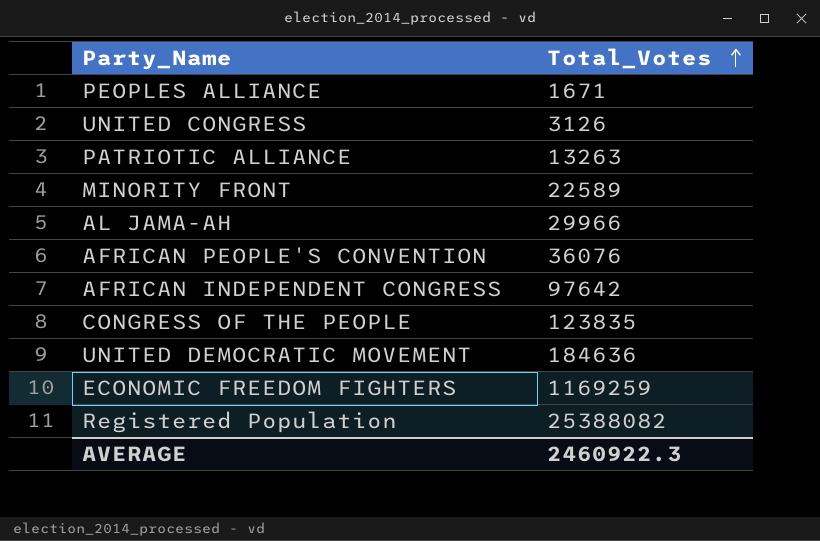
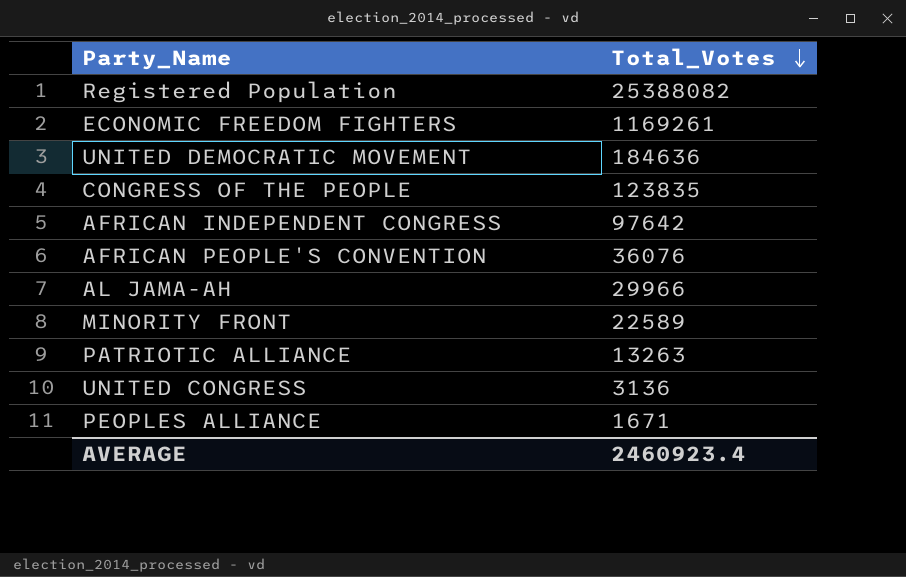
row order: Total_Votes ascending -> Total_Votes descending
ECONOMIC FREEDOM FIGHTERS | Total_Votes: 1169259 -> 1169261
UNITED CONGRESS | Total_Votes: 3126 -> 3136
AVERAGE | Total_Votes: 2460922.3 -> 2460923.4

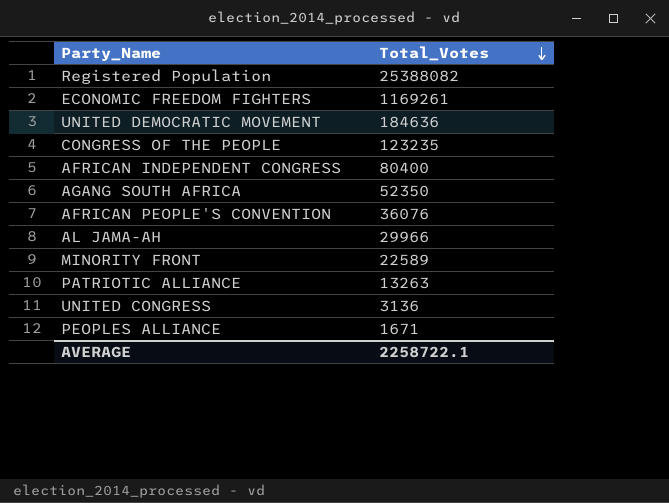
CONGRESS OF THE PEOPLE | Total_Votes: 123835 -> 123235
AFRICAN INDEPENDENT CONGRESS | Total_Votes: 97642 -> 80400
row AGANG SOUTH AFRICA: none -> 52350
AVERAGE | Total_Votes: 2460923.4 -> 2258722.1

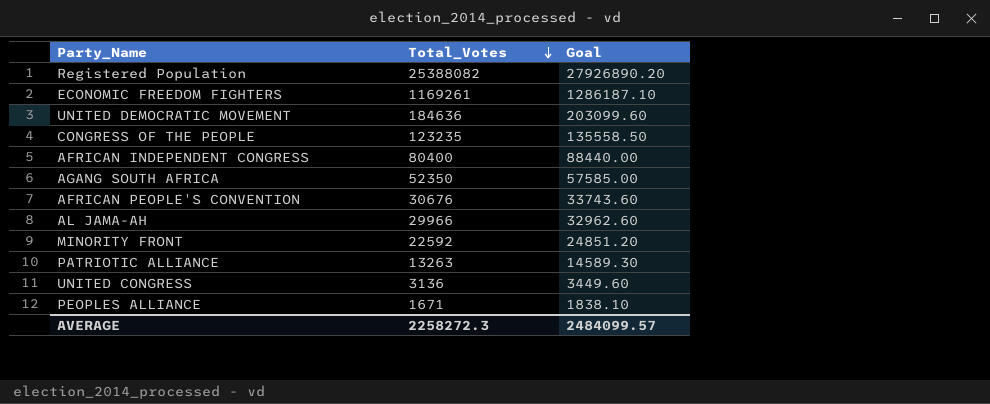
column Goal | formula: none -> [Total_Votes] * 1.1
AFRICAN PEOPLE'S CONVENTION | Total_Votes: 36076 -> 30676
MINORITY FRONT | Total_Votes: 22589 -> 22592
AVERAGE | Total_Votes: 2258722.1 -> 2258272.3

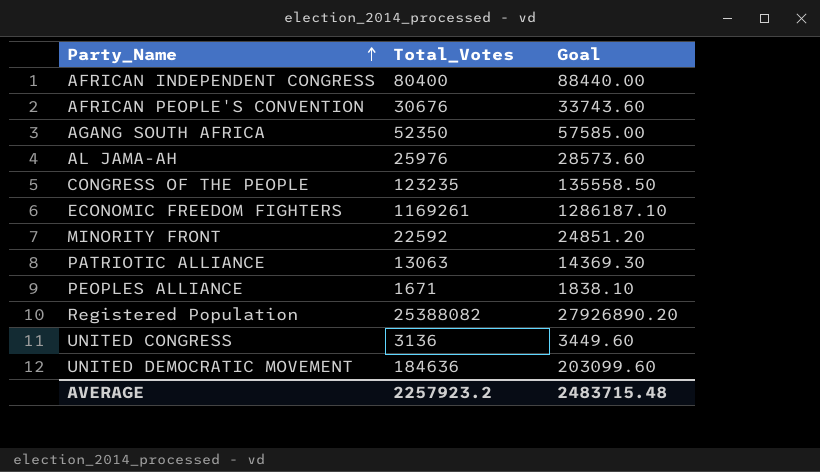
row order: Total_Votes descending -> Party_Name ascending
AL JAMA-AH | Total_Votes: 29966 -> 25976
AL JAMA-AH | Goal: 32962.60 -> 28573.60
PATRIOTIC ALLIANCE | Total_Votes: 13263 -> 13063
PATRIOTIC ALLIANCE | Goal: 14589.30 -> 14369.30
AVERAGE | Total_Votes: 2258272.3 -> 2257923.2
AVERAGE | Goal: 2484099.57 -> 2483715.48

